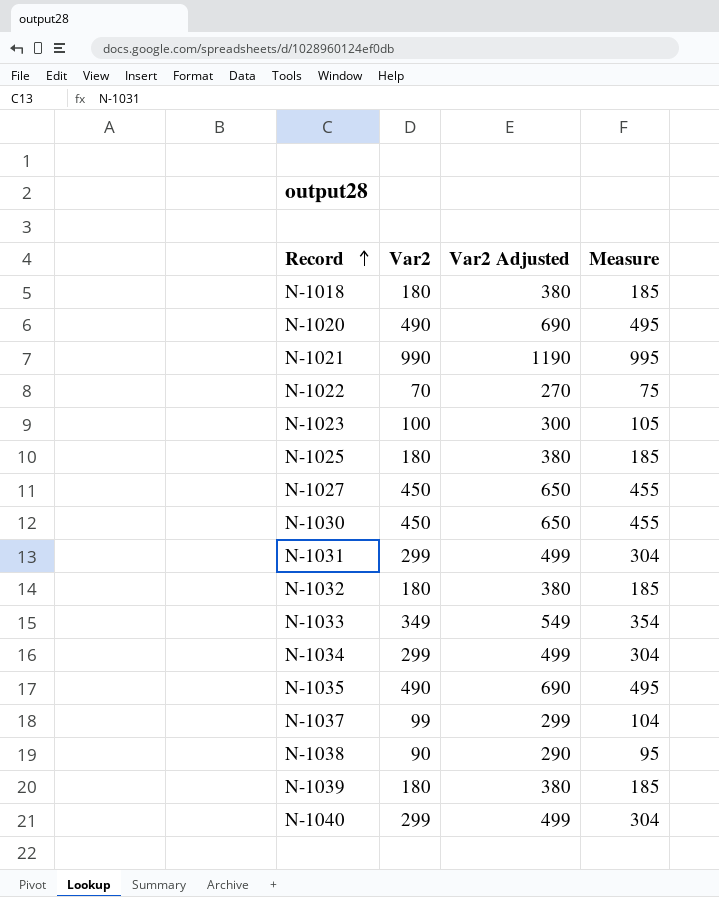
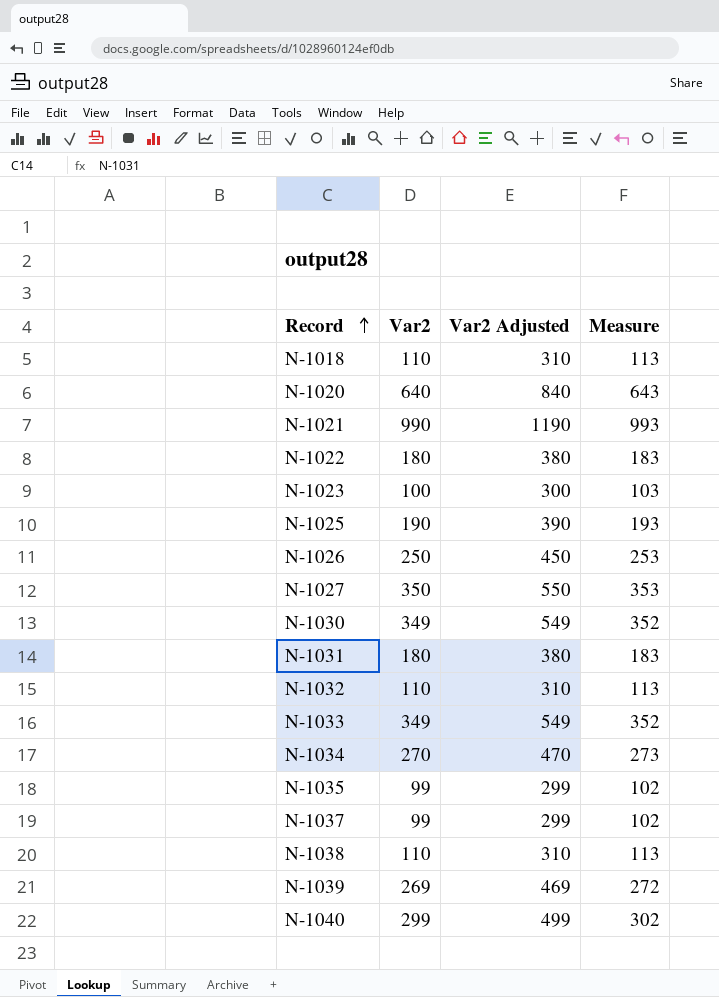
column Measure | formula: [Var2] + 5 -> [Var2] + 3
N-1018 | Var2: 180 -> 110
N-1018 | Var2 Adjusted: 380 -> 310
N-1020 | Var2: 490 -> 640
N-1020 | Var2 Adjusted: 690 -> 840
N-1022 | Var2: 70 -> 180
N-1022 | Var2 Adjusted: 270 -> 380
N-1025 | Var2: 180 -> 190
N-1025 | Var2 Adjusted: 380 -> 390
row N-1026: none -> 250 | 450 | 253
N-1027 | Var2: 450 -> 350
N-1027 | Var2 Adjusted: 650 -> 550
N-1030 | Var2: 450 -> 349
N-1030 | Var2 Adjusted: 650 -> 549
N-1031 | Var2: 299 -> 180
N-1031 | Var2 Adjusted: 499 -> 380
N-1032 | Var2: 180 -> 110
N-1032 | Var2 Adjusted: 380 -> 310
N-1034 | Var2: 299 -> 270
N-1034 | Var2 Adjusted: 499 -> 470
N-1035 | Var2: 490 -> 99
N-1035 | Var2 Adjusted: 690 -> 299
N-1038 | Var2: 90 -> 110
N-1038 | Var2 Adjusted: 290 -> 310
N-1039 | Var2: 180 -> 269
N-1039 | Var2 Adjusted: 380 -> 469

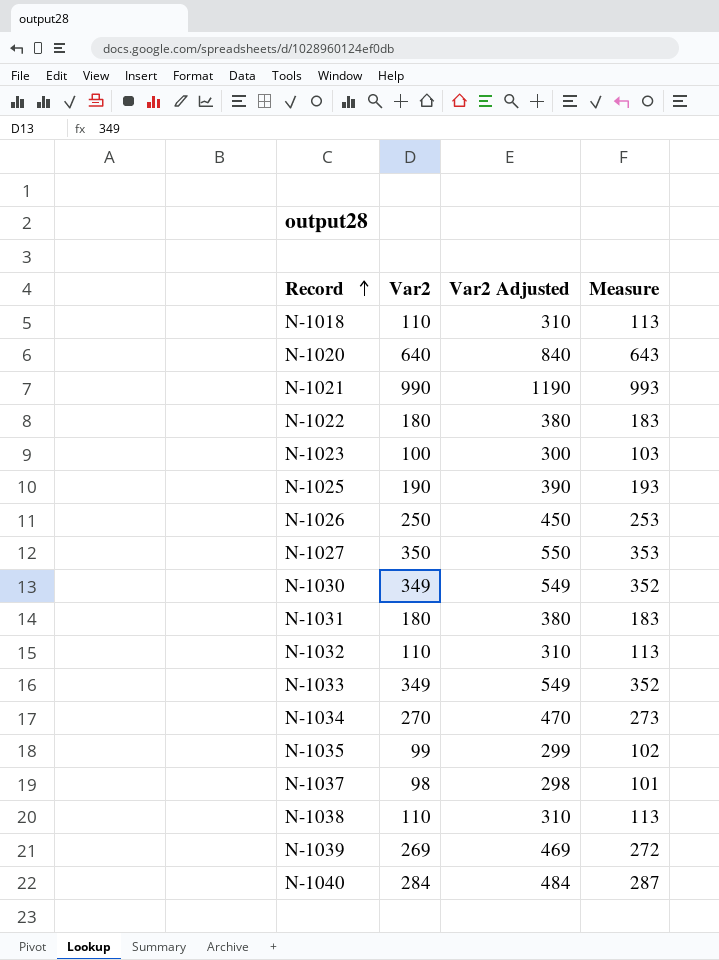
N-1037 | Var2: 99 -> 98
N-1037 | Var2 Adjusted: 299 -> 298
N-1037 | Measure: 102 -> 101
N-1040 | Var2: 299 -> 284
N-1040 | Var2 Adjusted: 499 -> 484
N-1040 | Measure: 302 -> 287

